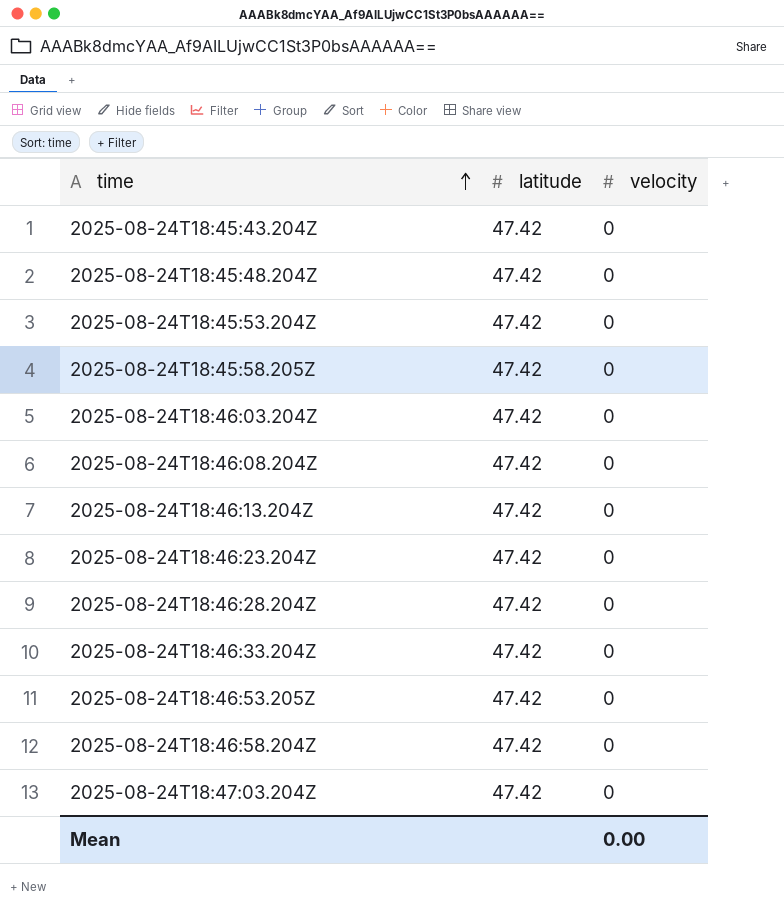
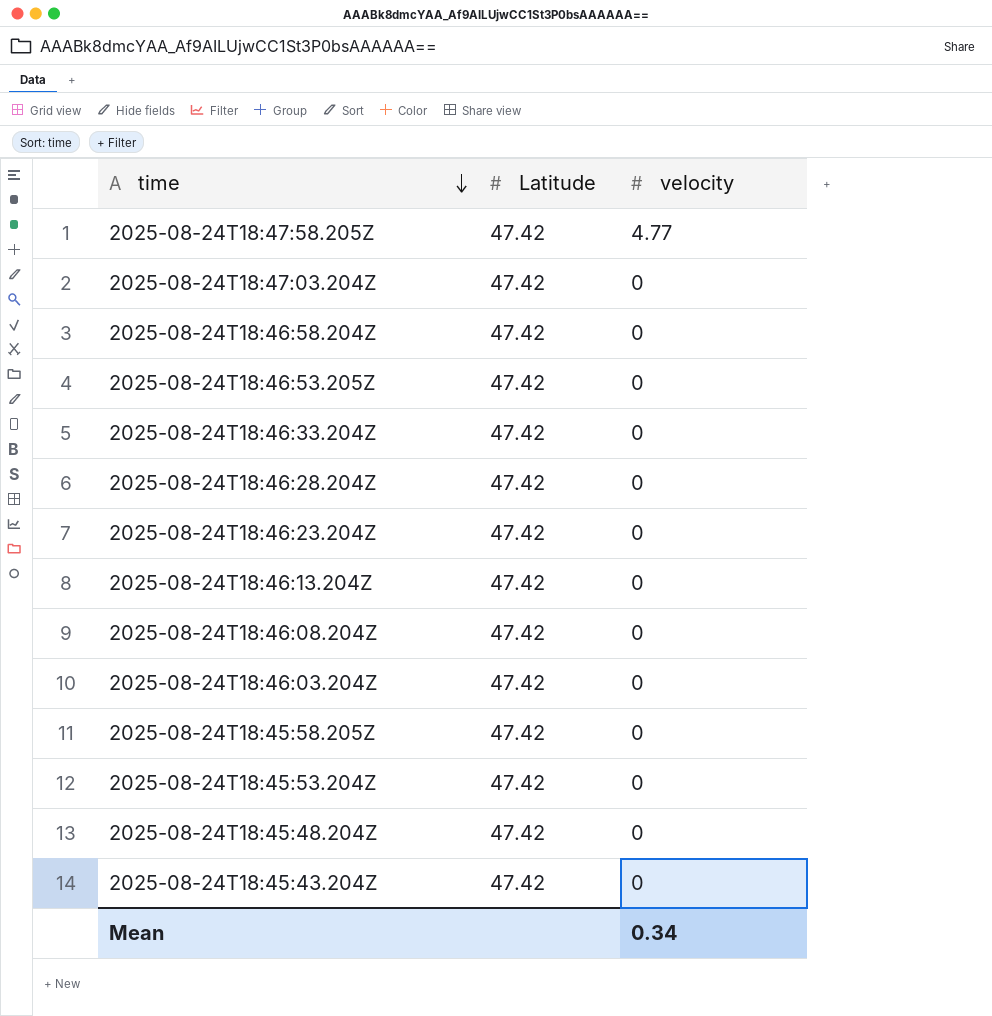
row order: time ascending -> time descending
column name: latitude -> Latitude
row 2025-08-24T18:47:58.205Z: none -> 47.42 | 4.77
Mean | velocity: 0.00 -> 0.34

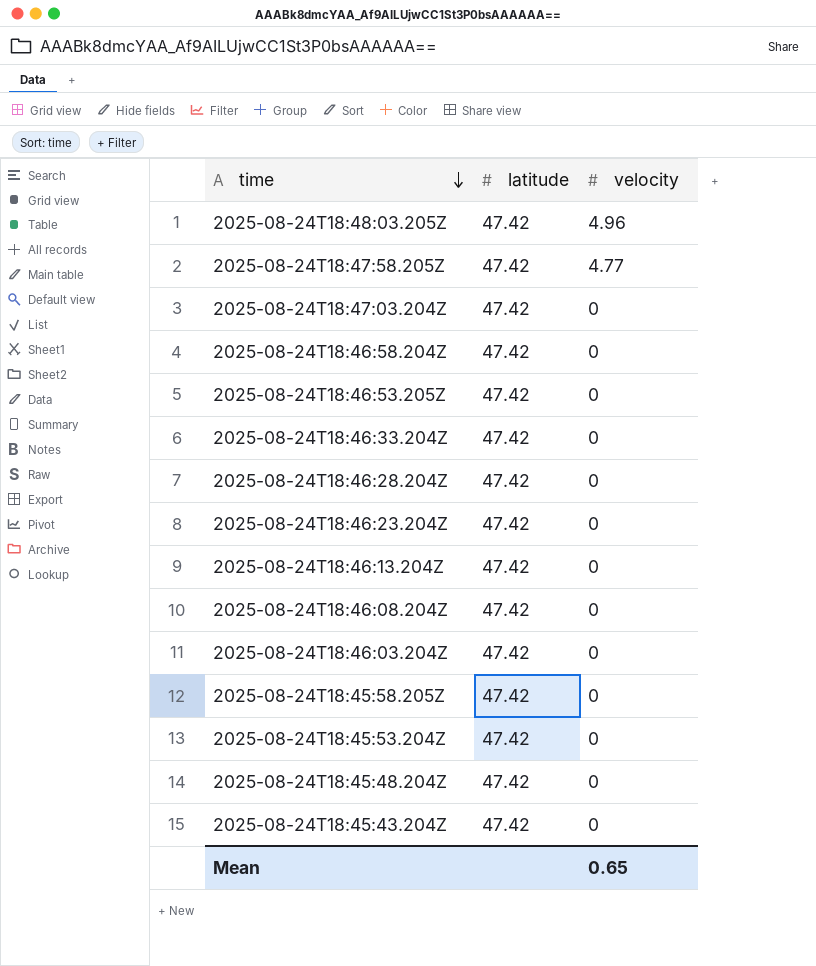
column name: Latitude -> latitude
row 2025-08-24T18:48:03.205Z: none -> 47.42 | 4.96
Mean | velocity: 0.34 -> 0.65

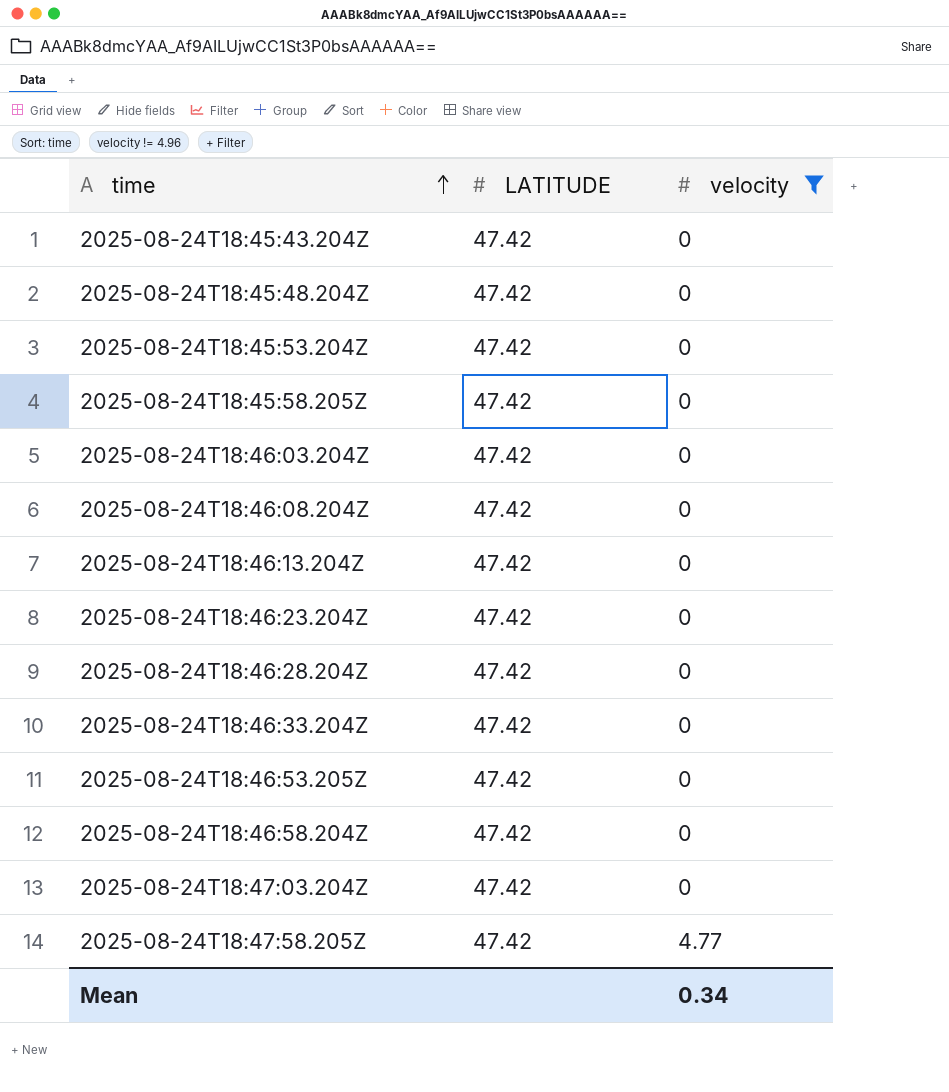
filter: none -> velocity != 4.96
row order: time descending -> time ascending
column name: latitude -> LATITUDE
Mean | velocity: 0.65 -> 0.34

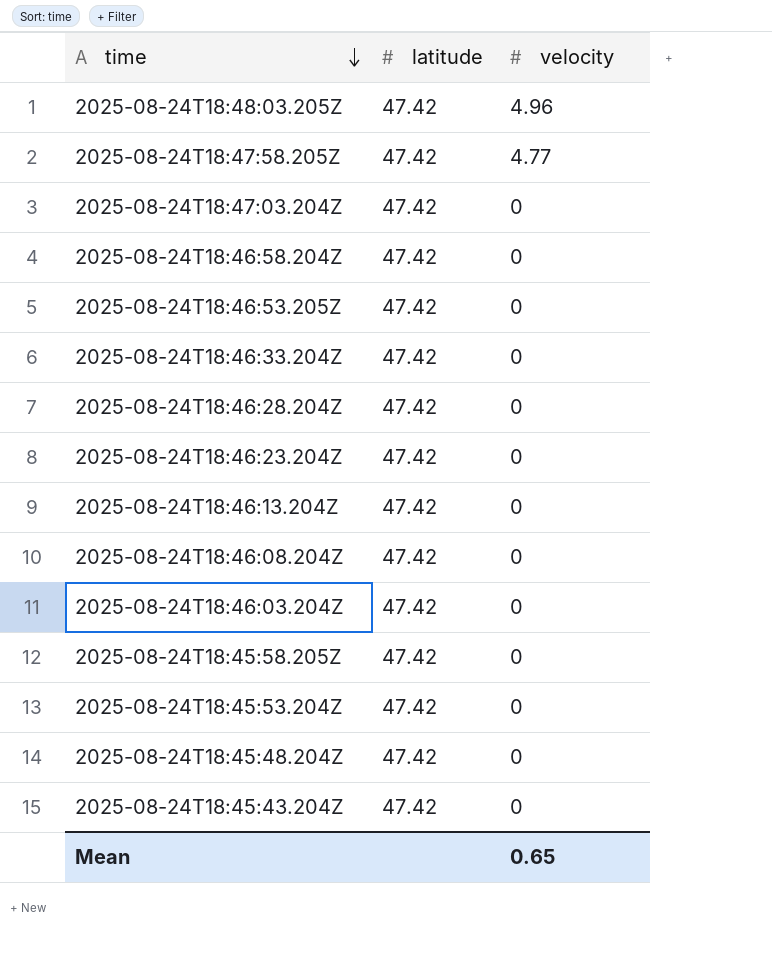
filter: velocity != 4.96 -> none
row order: time ascending -> time descending
column name: LATITUDE -> latitude
Mean | velocity: 0.34 -> 0.65

